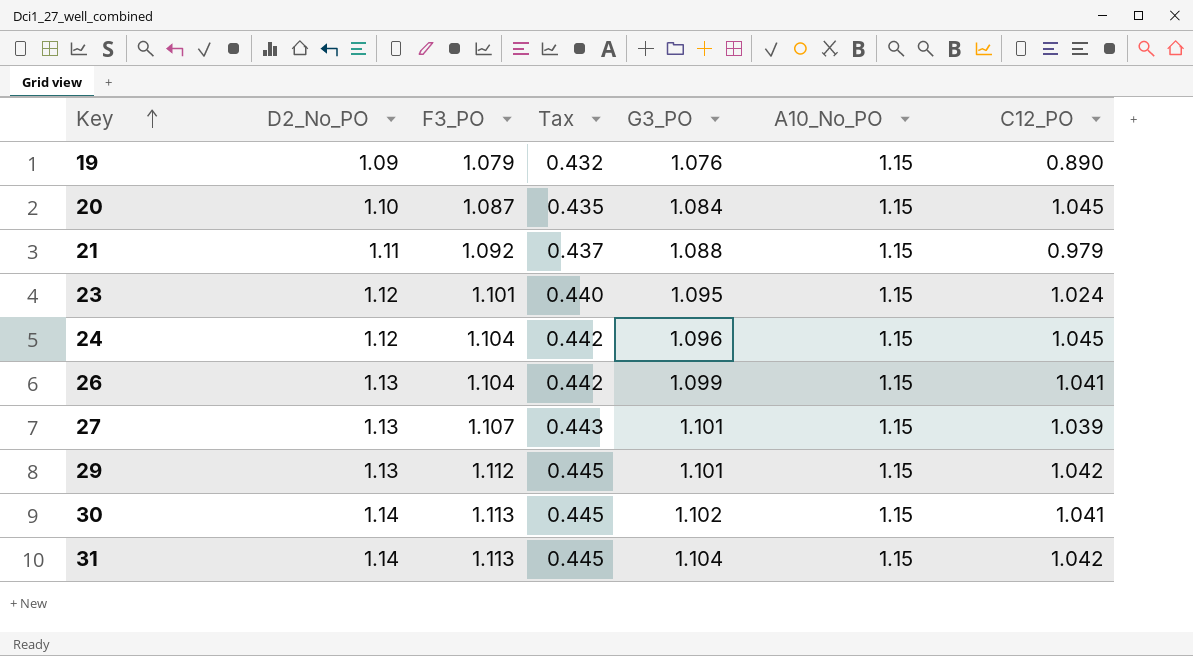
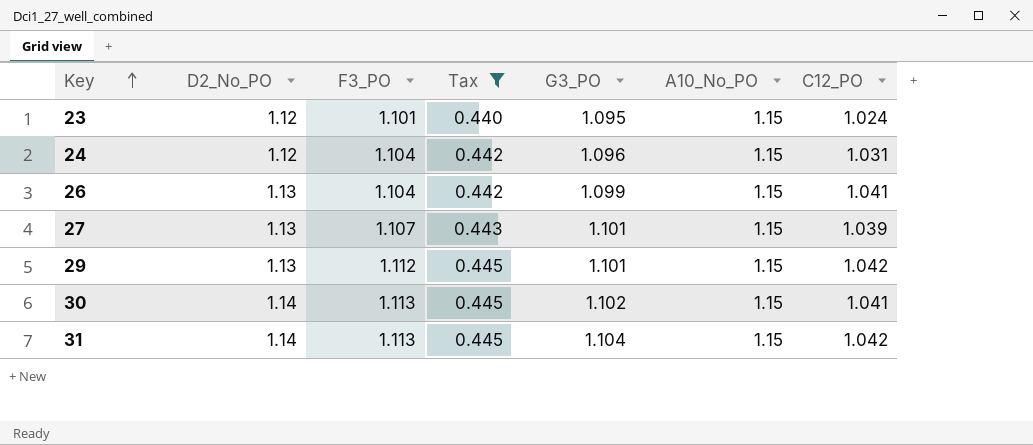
filter: none -> Tax >= 0.440
24 | C12_PO: 1.045 -> 1.031

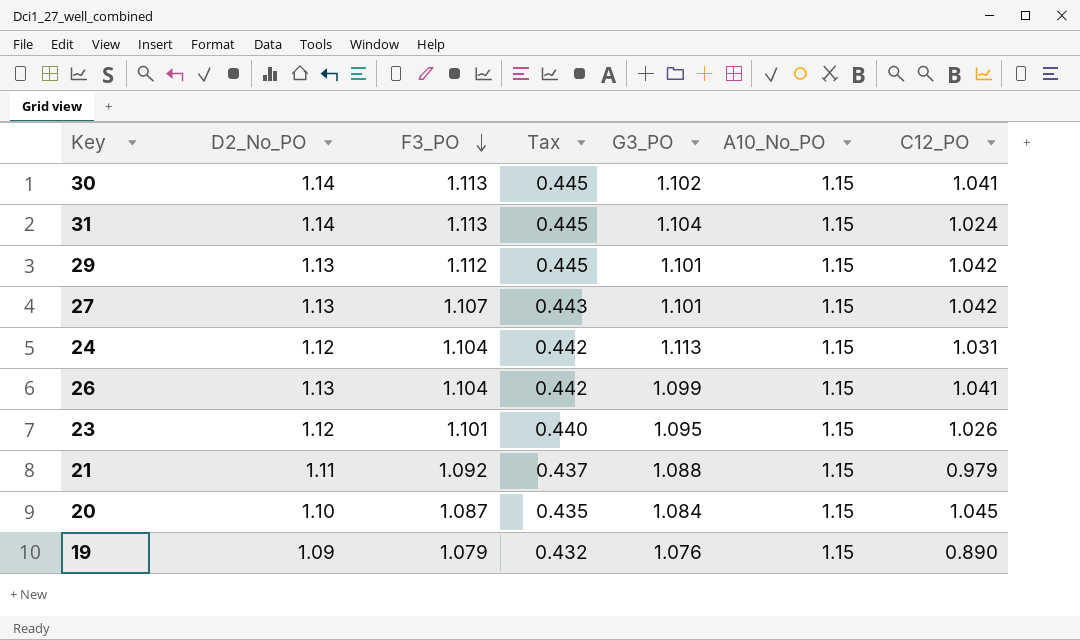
filter: Tax >= 0.440 -> none
row order: Key ascending -> F3_PO descending
31 | C12_PO: 1.042 -> 1.024
27 | C12_PO: 1.039 -> 1.042
24 | G3_PO: 1.096 -> 1.113
23 | C12_PO: 1.024 -> 1.026

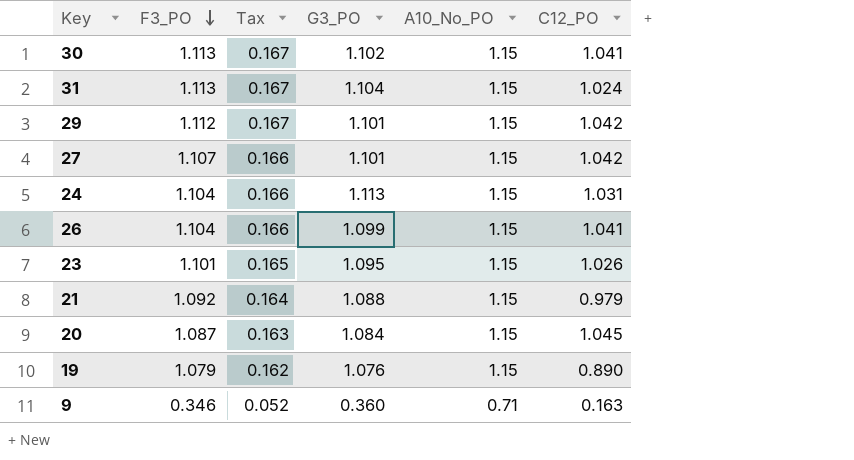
column D2_No_PO | position: 2 -> none
column Tax | formula: [F3_PO] * 0.4 -> [F3_PO] * 0.15
row 9: none -> 0.346 | 0.052 | 0.360 | 0.71 | 0.163

